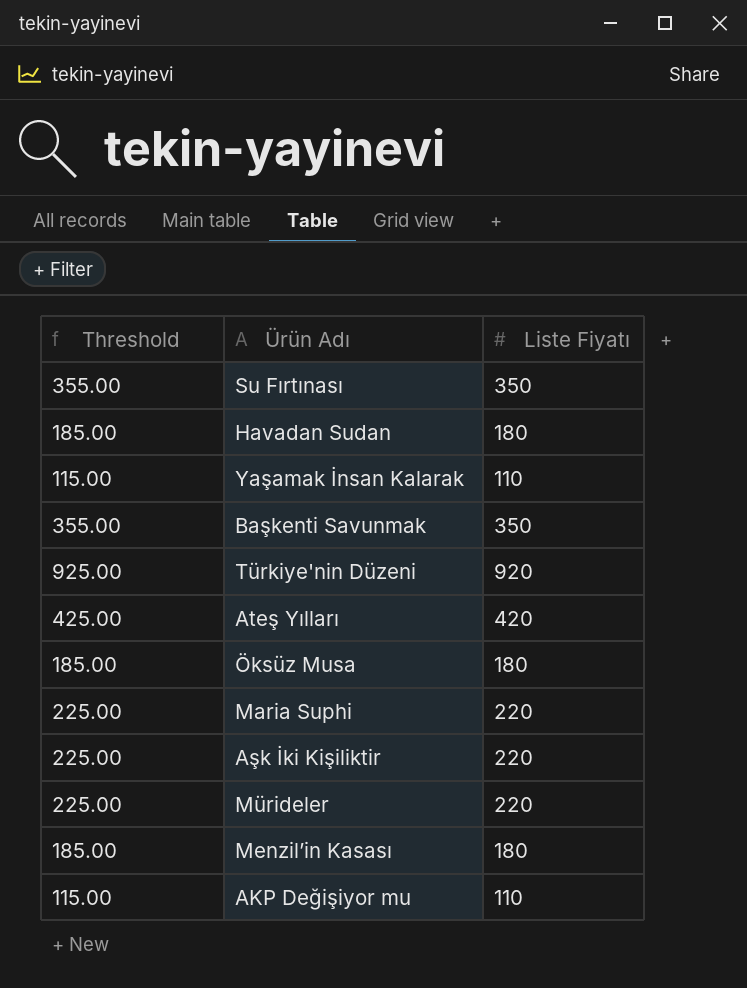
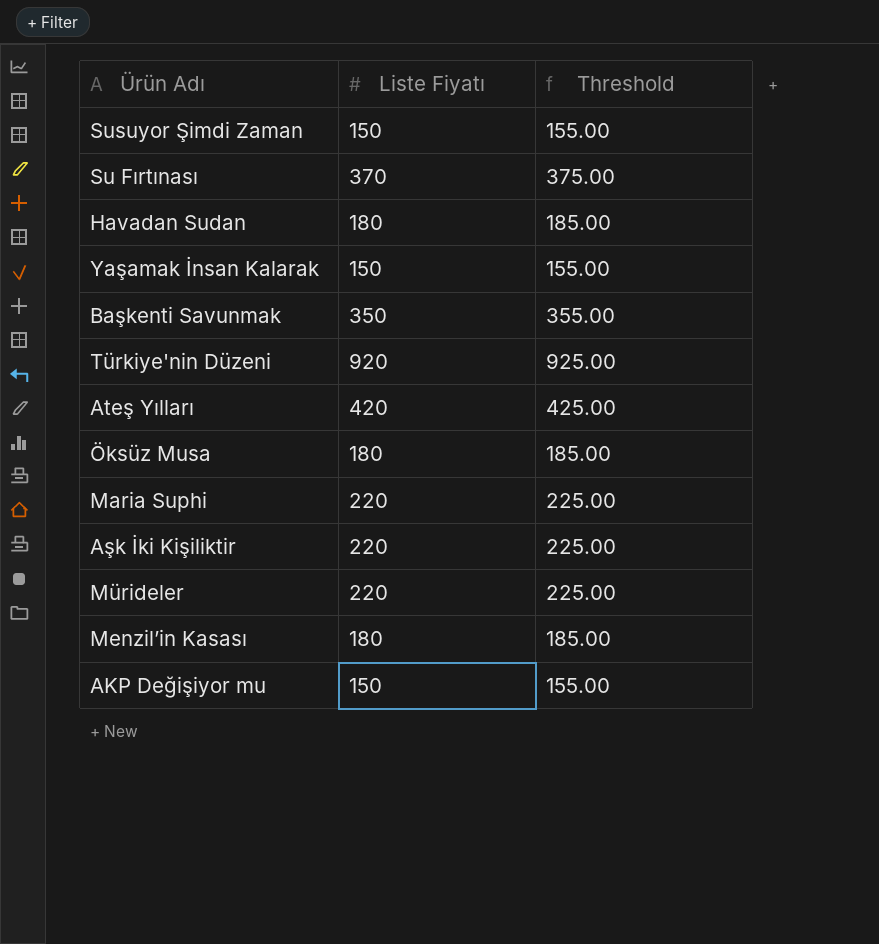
column Threshold | position: 1 -> 3
row Susuyor Şimdi Zaman: none -> 150 | 155.00
Su Fırtınası | Liste Fiyatı: 350 -> 370
Su Fırtınası | Threshold: 355.00 -> 375.00
Yaşamak İnsan Kalarak | Liste Fiyatı: 110 -> 150
Yaşamak İnsan Kalarak | Threshold: 115.00 -> 155.00
AKP Değişiyor mu | Liste Fiyatı: 110 -> 150
AKP Değişiyor mu | Threshold: 115.00 -> 155.00

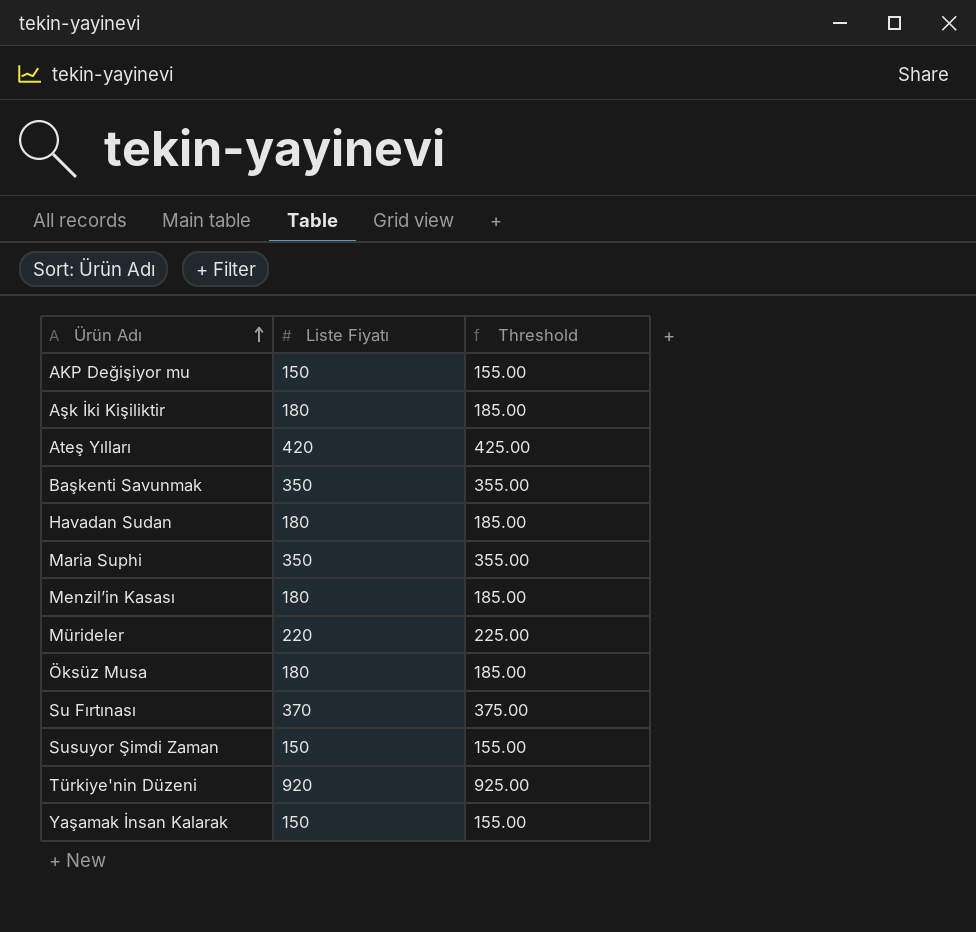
row order: none -> Ürün Adı ascending
Aşk İki Kişiliktir | Liste Fiyatı: 220 -> 180
Aşk İki Kişiliktir | Threshold: 225.00 -> 185.00
Maria Suphi | Liste Fiyatı: 220 -> 350
Maria Suphi | Threshold: 225.00 -> 355.00

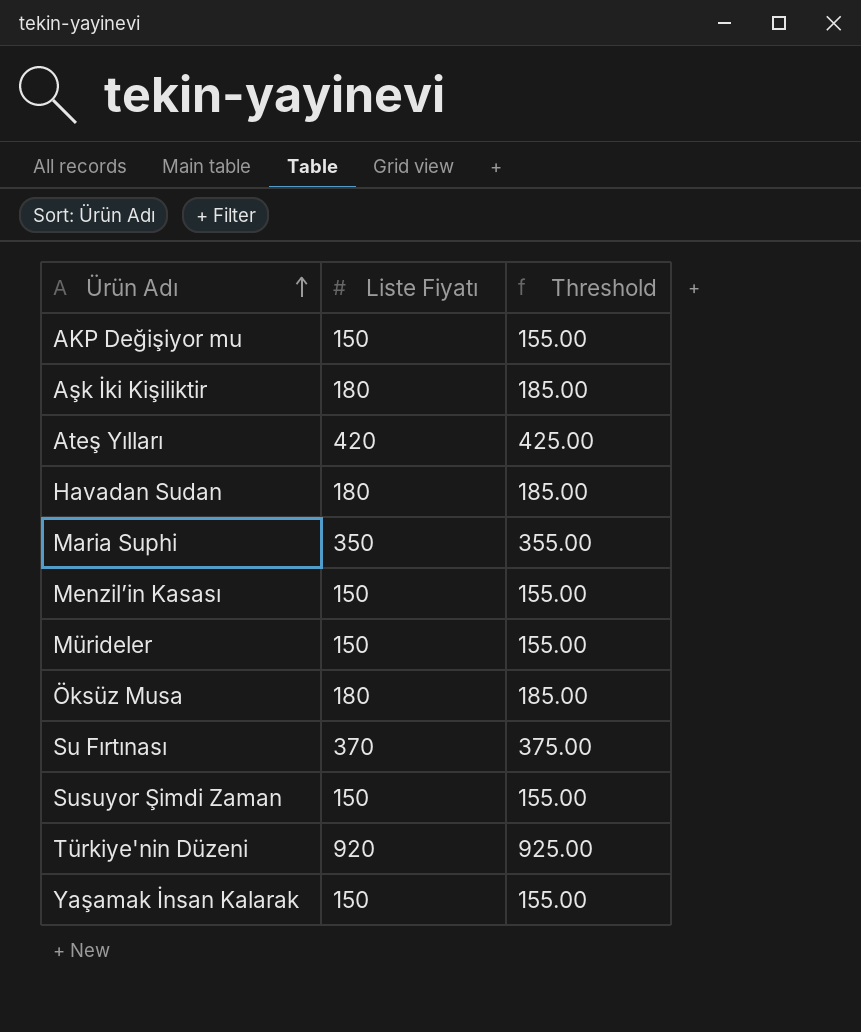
row Başkenti Savunmak: 350 | 355.00 -> none
Menzil’in Kasası | Liste Fiyatı: 180 -> 150
Menzil’in Kasası | Threshold: 185.00 -> 155.00
Mürideler | Liste Fiyatı: 220 -> 150
Mürideler | Threshold: 225.00 -> 155.00

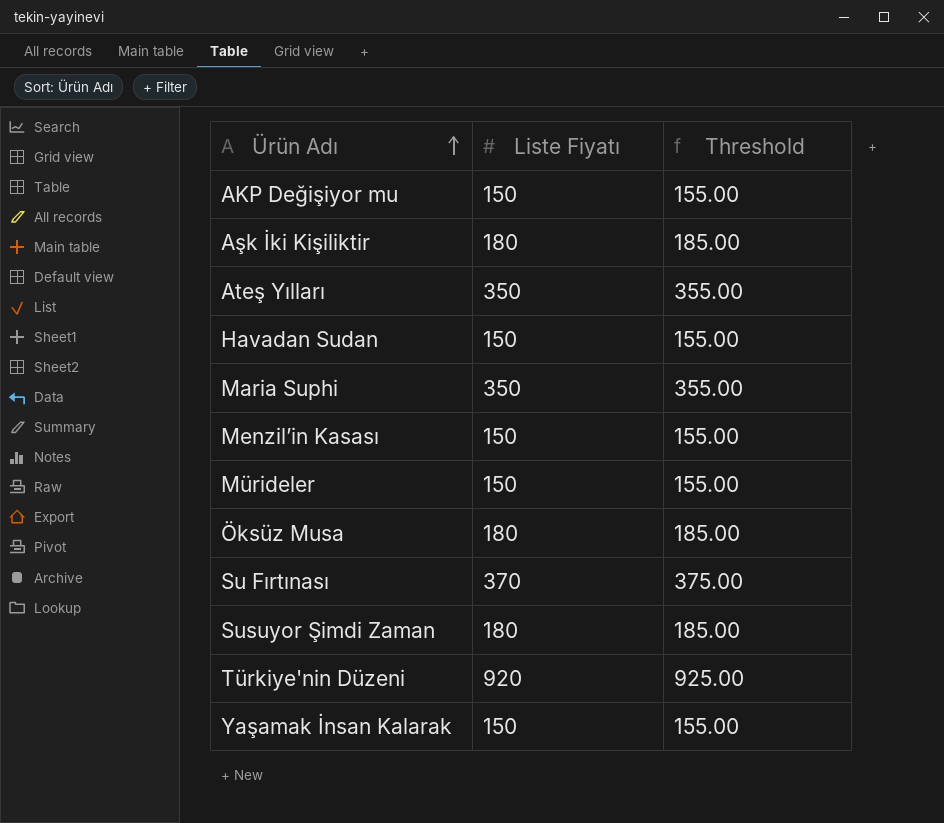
Ateş Yılları | Liste Fiyatı: 420 -> 350
Ateş Yılları | Threshold: 425.00 -> 355.00
Havadan Sudan | Liste Fiyatı: 180 -> 150
Havadan Sudan | Threshold: 185.00 -> 155.00
Susuyor Şimdi Zaman | Liste Fiyatı: 150 -> 180
Susuyor Şimdi Zaman | Threshold: 155.00 -> 185.00

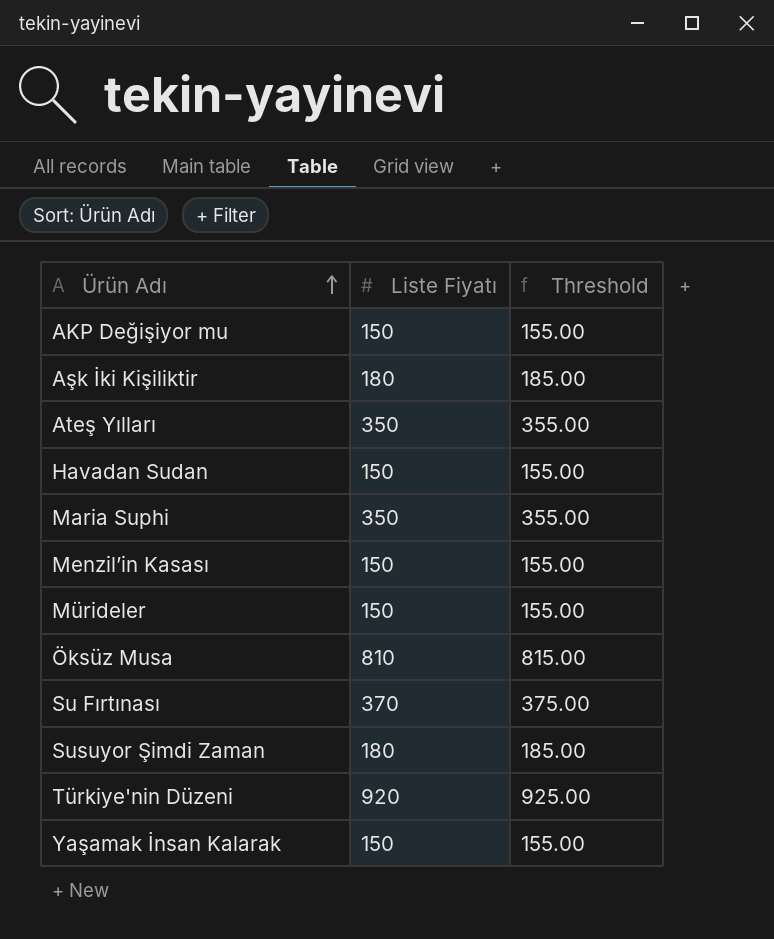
Öksüz Musa | Liste Fiyatı: 180 -> 810
Öksüz Musa | Threshold: 185.00 -> 815.00

